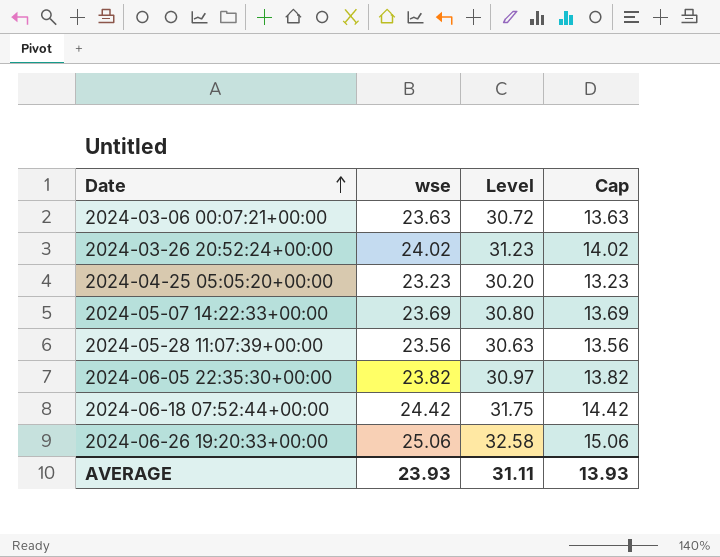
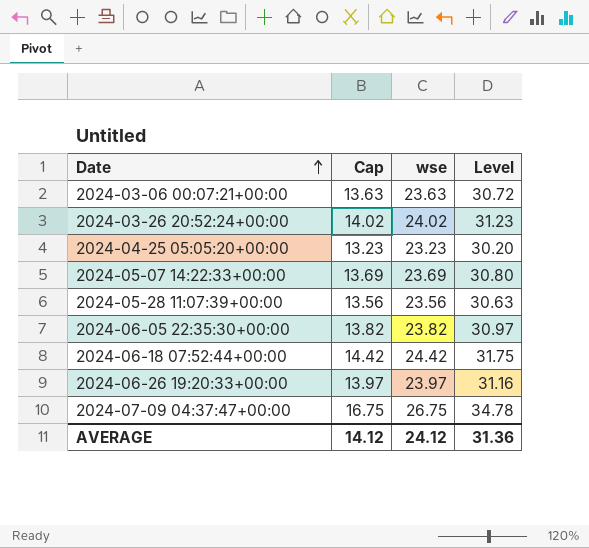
column Cap | position: 4 -> 2
2024-06-26 19:20:33+00:00 | Cap: 15.06 -> 13.97
2024-06-26 19:20:33+00:00 | wse: 25.06 -> 23.97
2024-06-26 19:20:33+00:00 | Level: 32.58 -> 31.16
row 2024-07-09 04:37:47+00:00: none -> 16.75 | 26.75 | 34.78
AVERAGE | Cap: 13.93 -> 14.12
AVERAGE | wse: 23.93 -> 24.12
AVERAGE | Level: 31.11 -> 31.36

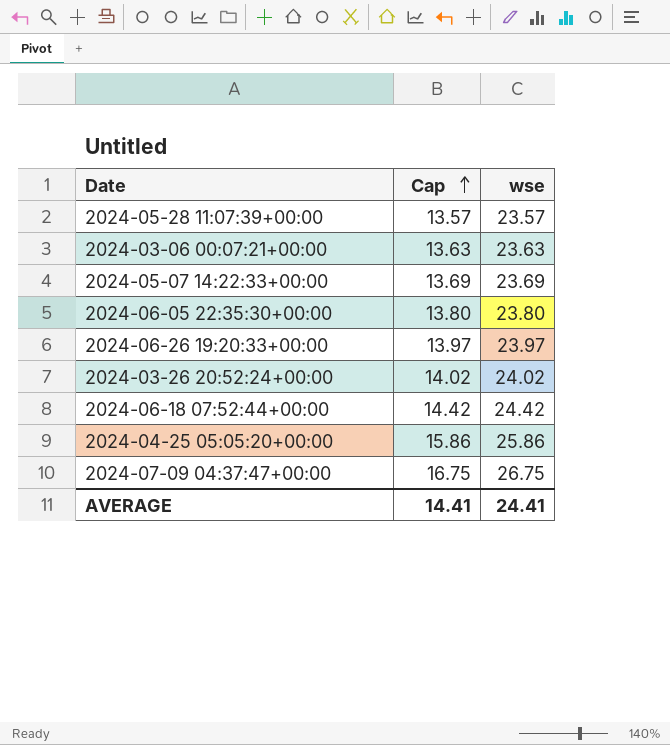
row order: Date ascending -> Cap ascending
column Level | formula: [wse] * 1.3 -> none
2024-05-28 11:07:39+00:00 | Cap: 13.56 -> 13.57
2024-05-28 11:07:39+00:00 | wse: 23.56 -> 23.57
2024-06-05 22:35:30+00:00 | Cap: 13.82 -> 13.80
2024-06-05 22:35:30+00:00 | wse: 23.82 -> 23.80
2024-04-25 05:05:20+00:00 | Cap: 13.23 -> 15.86
2024-04-25 05:05:20+00:00 | wse: 23.23 -> 25.86
AVERAGE | Cap: 14.12 -> 14.41
AVERAGE | wse: 24.12 -> 24.41

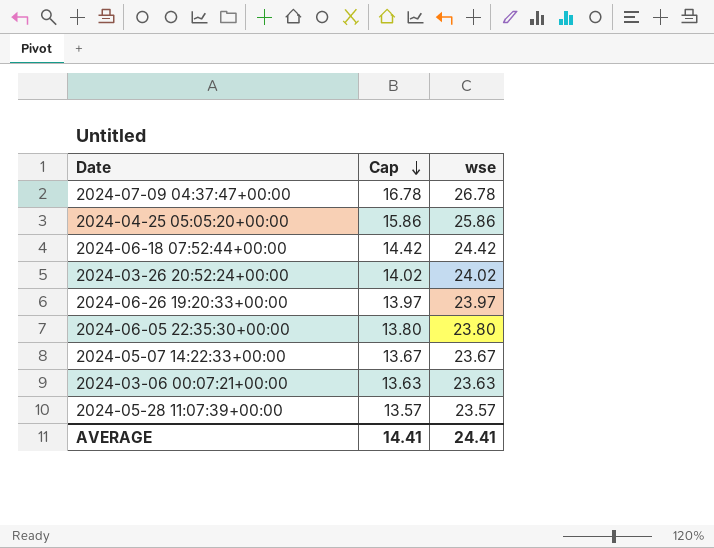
row order: Cap ascending -> Cap descending
2024-07-09 04:37:47+00:00 | Cap: 16.75 -> 16.78
2024-07-09 04:37:47+00:00 | wse: 26.75 -> 26.78
2024-05-07 14:22:33+00:00 | Cap: 13.69 -> 13.67
2024-05-07 14:22:33+00:00 | wse: 23.69 -> 23.67

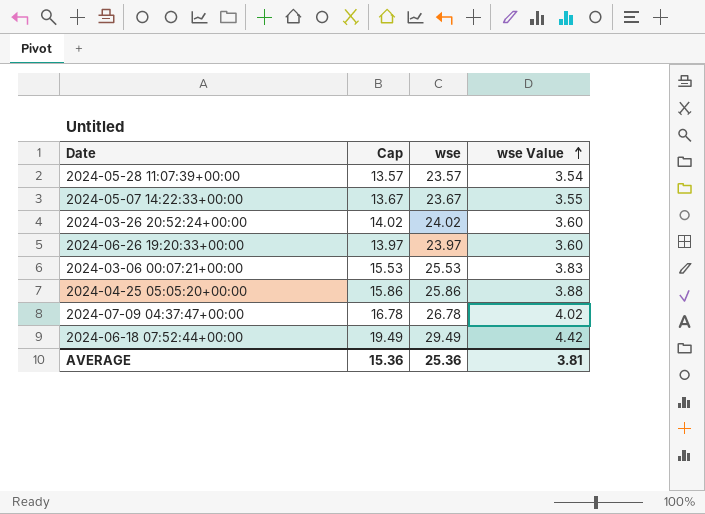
row order: Cap descending -> wse Value ascending
column wse Value | formula: none -> [wse] * 0.15
row 2024-06-05 22:35:30+00:00: 13.80 | 23.80 -> none
2024-03-06 00:07:21+00:00 | Cap: 13.63 -> 15.53
2024-03-06 00:07:21+00:00 | wse: 23.63 -> 25.53
2024-06-18 07:52:44+00:00 | Cap: 14.42 -> 19.49
2024-06-18 07:52:44+00:00 | wse: 24.42 -> 29.49
AVERAGE | Cap: 14.41 -> 15.36
AVERAGE | wse: 24.41 -> 25.36

